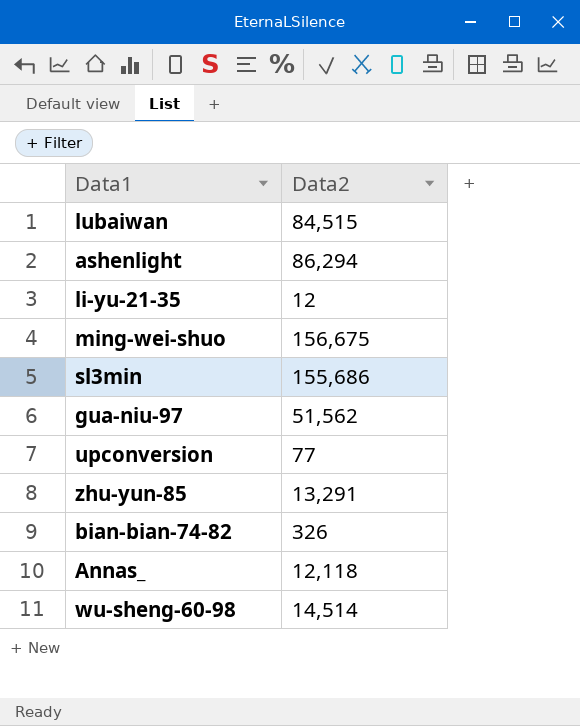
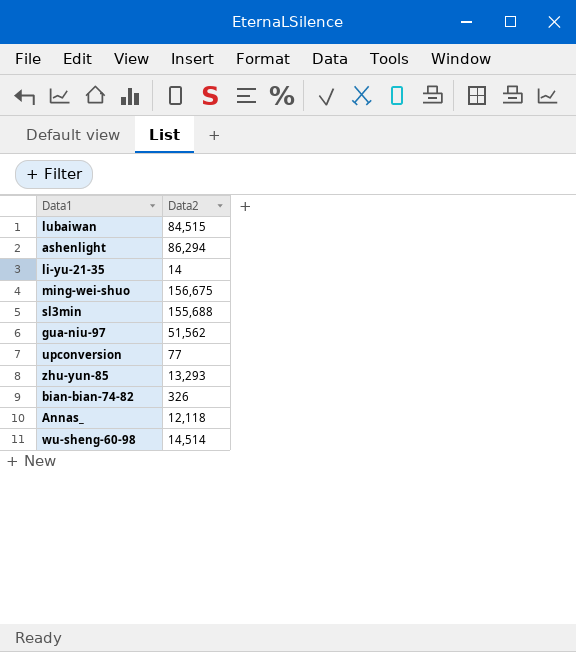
li-yu-21-35 | Data2: 12 -> 14
sl3min | Data2: 155,686 -> 155,688
zhu-yun-85 | Data2: 13,291 -> 13,293

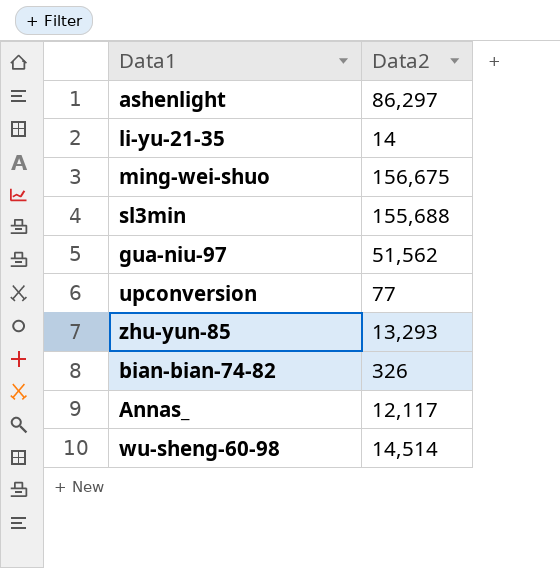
row lubaiwan: 84,515 -> none
ashenlight | Data2: 86,294 -> 86,297
Annas_ | Data2: 12,118 -> 12,117

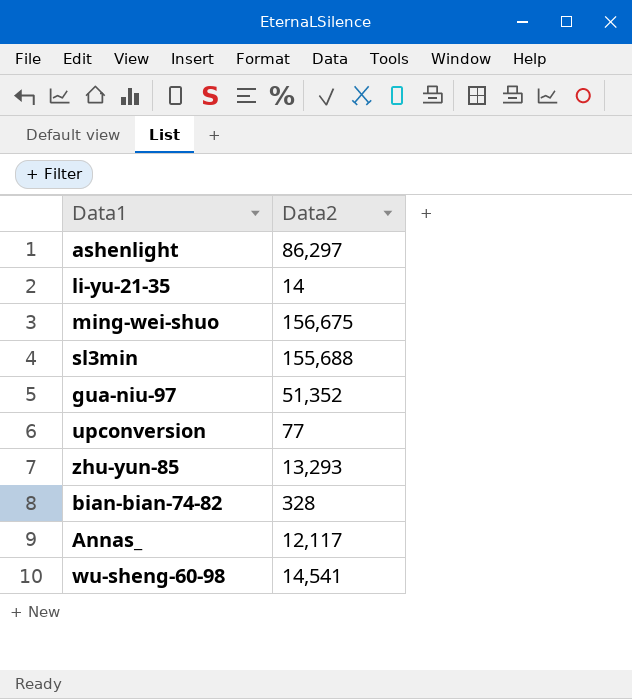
gua-niu-97 | Data2: 51,562 -> 51,352
bian-bian-74-82 | Data2: 326 -> 328
wu-sheng-60-98 | Data2: 14,514 -> 14,541

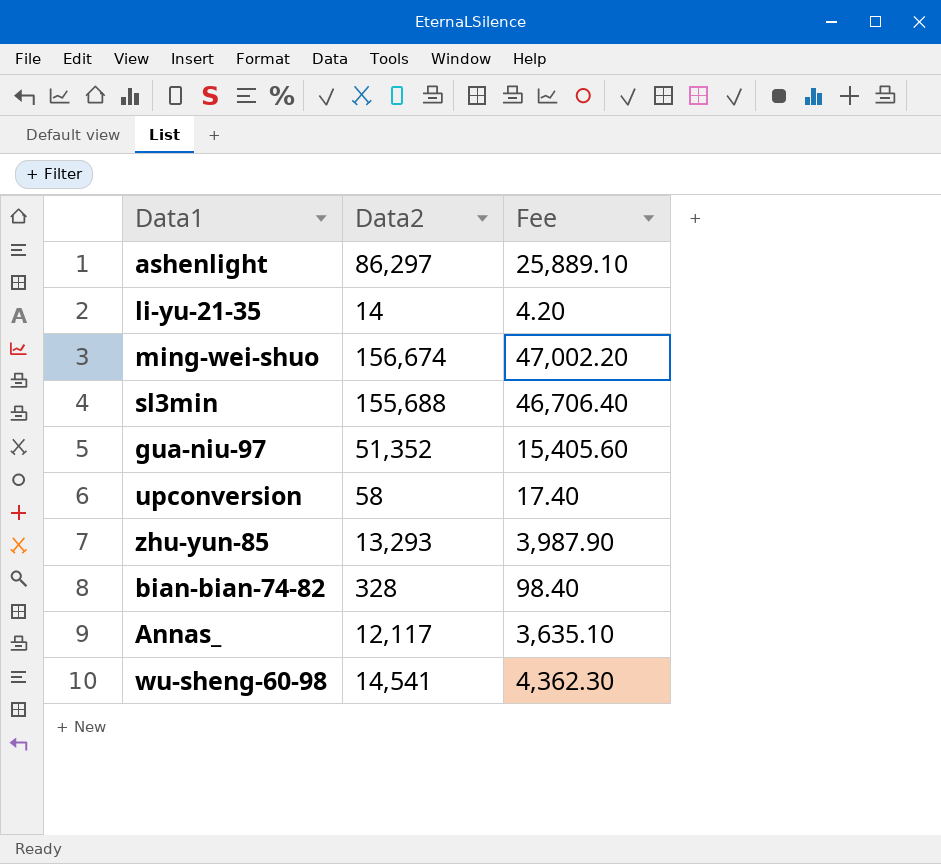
column Fee | formula: none -> [Data2] * 0.3
ming-wei-shuo | Data2: 156,675 -> 156,674
upconversion | Data2: 77 -> 58

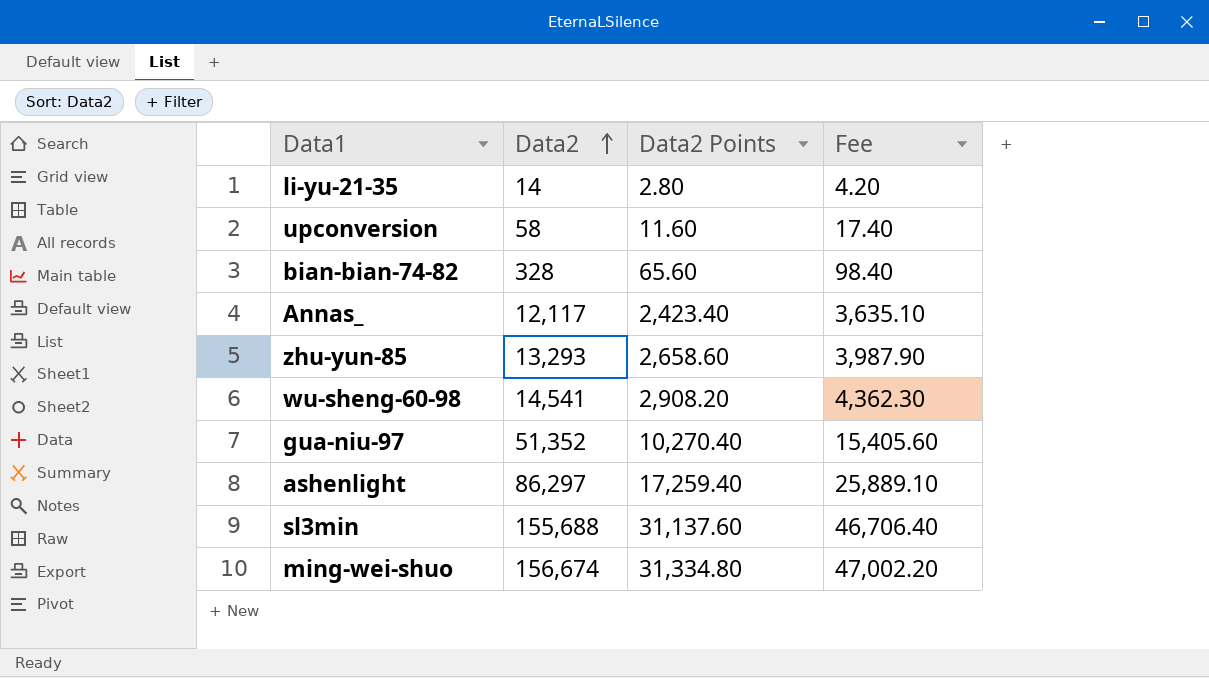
row order: none -> Data2 ascending
column Data2 Points | formula: none -> [Data2] * 0.2

